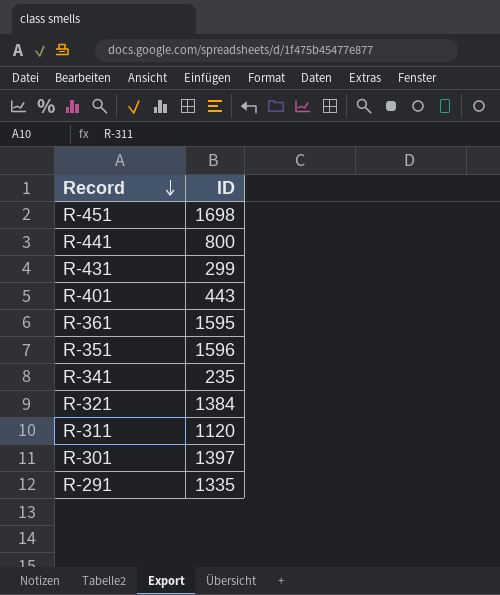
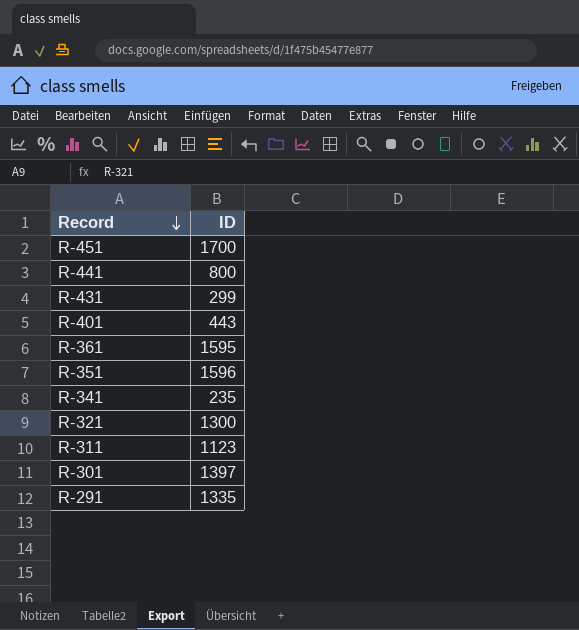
R-451 | ID: 1698 -> 1700
R-321 | ID: 1384 -> 1300
R-311 | ID: 1120 -> 1123

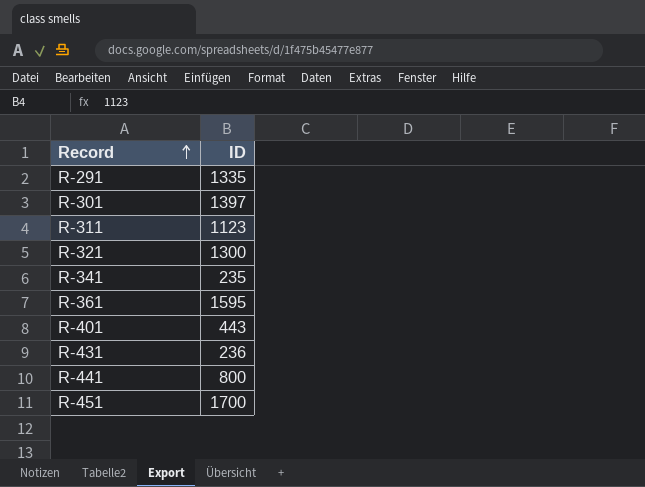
row order: Record descending -> Record ascending
row R-351: 1596 -> none
R-431 | ID: 299 -> 236

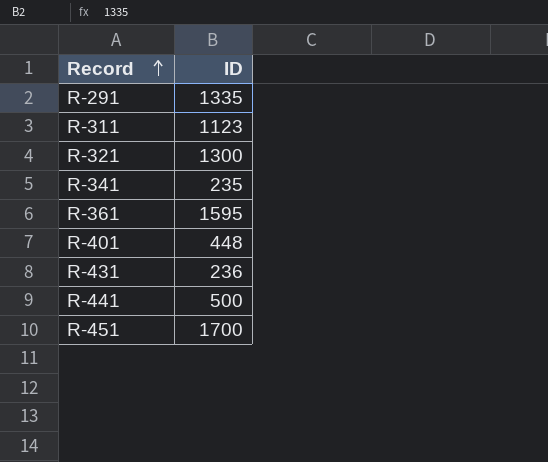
row R-301: 1397 -> none
R-401 | ID: 443 -> 448
R-441 | ID: 800 -> 500

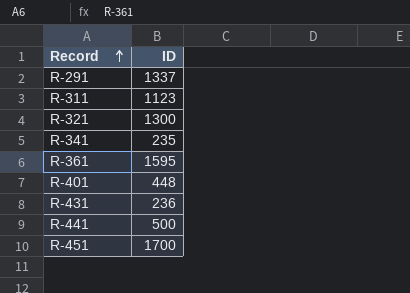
R-291 | ID: 1335 -> 1337

